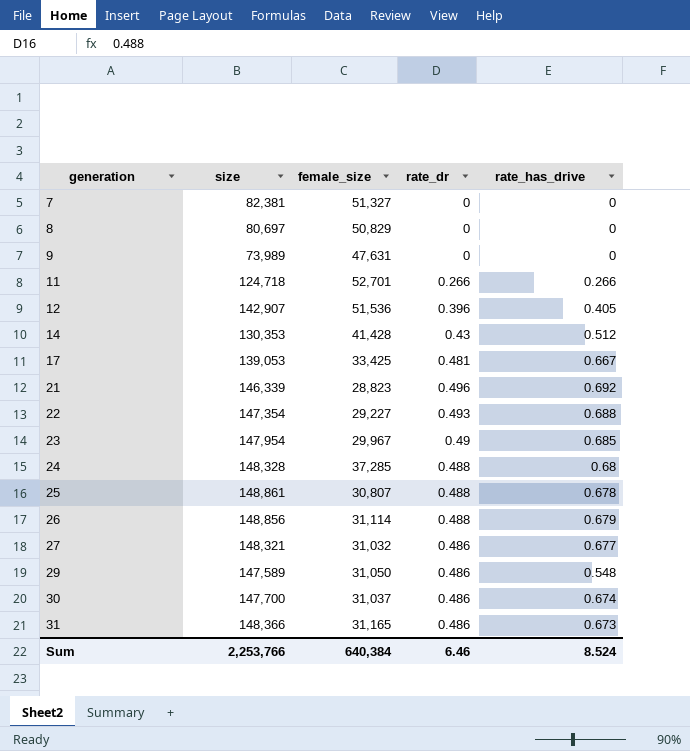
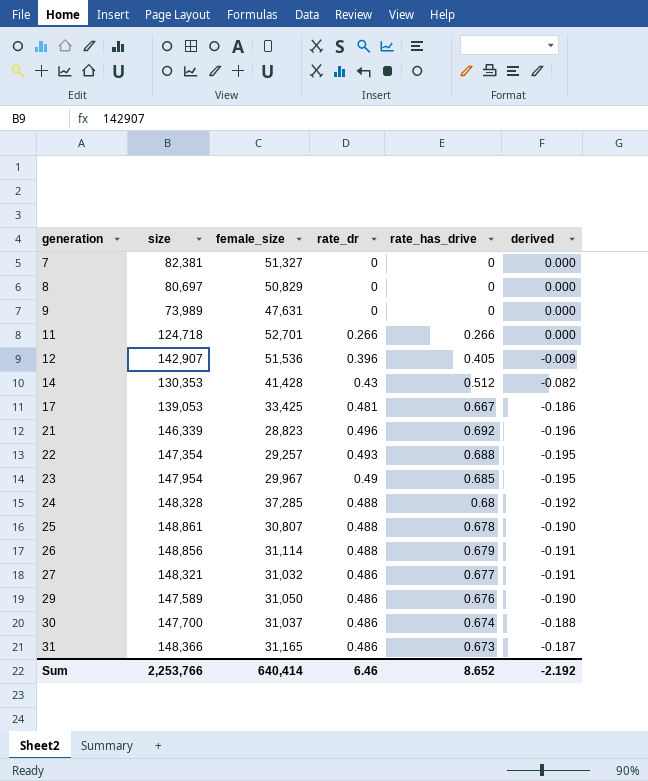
column derived | formula: none -> [rate_dr] - [rate_has_drive]
22 | female_size: 29,227 -> 29,257
29 | rate_has_drive: 0.548 -> 0.676
Sum | female_size: 640,384 -> 640,414
Sum | rate_has_drive: 8.524 -> 8.652

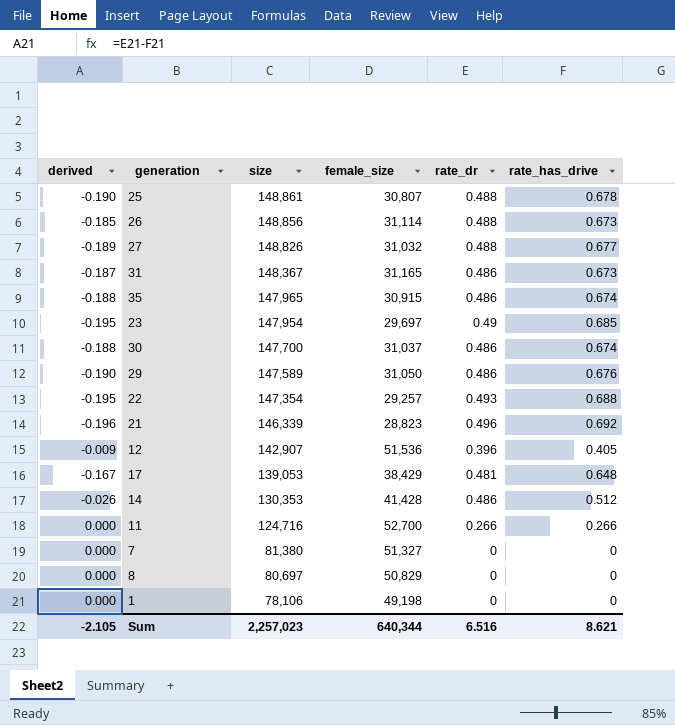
row order: generation ascending -> size descending
column derived | position: 6 -> 1
row 9: 73,989 | 47,631 | 0 | 0 | 0.000 -> none
row 24: 148,328 | 37,285 | 0.488 | 0.68 | -0.192 -> none
26 | derived: -0.191 -> -0.185
26 | rate_has_drive: 0.679 -> 0.673
27 | derived: -0.191 -> -0.189
27 | size: 148,321 -> 148,826
27 | rate_dr: 0.486 -> 0.488
31 | size: 148,366 -> 148,367
row 35: none -> -0.188 | 147,965 | 30,915 | 0.486 | 0.674
23 | female_size: 29,967 -> 29,697
17 | derived: -0.186 -> -0.167
17 | female_size: 33,425 -> 38,429
17 | rate_has_drive: 0.667 -> 0.648
14 | derived: -0.082 -> -0.026
14 | rate_dr: 0.43 -> 0.486
11 | size: 124,718 -> 124,716
11 | female_size: 52,701 -> 52,700
7 | size: 82,381 -> 81,380
row 1: none -> 0.000 | 78,106 | 49,198 | 0 | 0
Sum | derived: -2.192 -> -2.105
Sum | size: 2,253,766 -> 2,257,023
Sum | female_size: 640,414 -> 640,344
Sum | rate_dr: 6.46 -> 6.516
Sum | rate_has_drive: 8.652 -> 8.621

